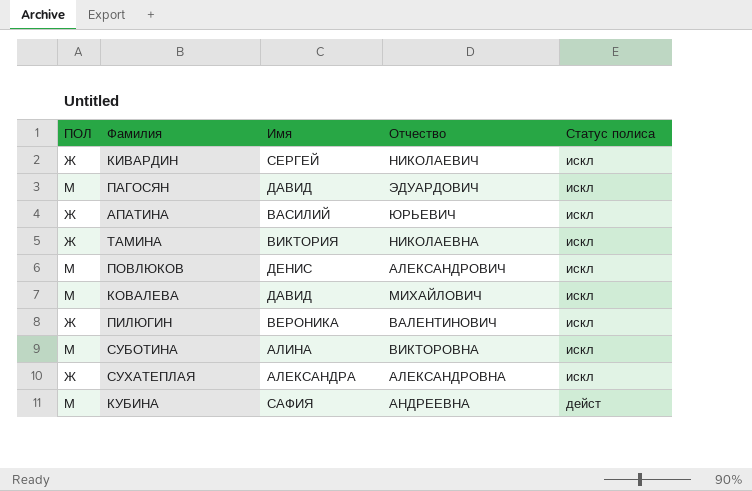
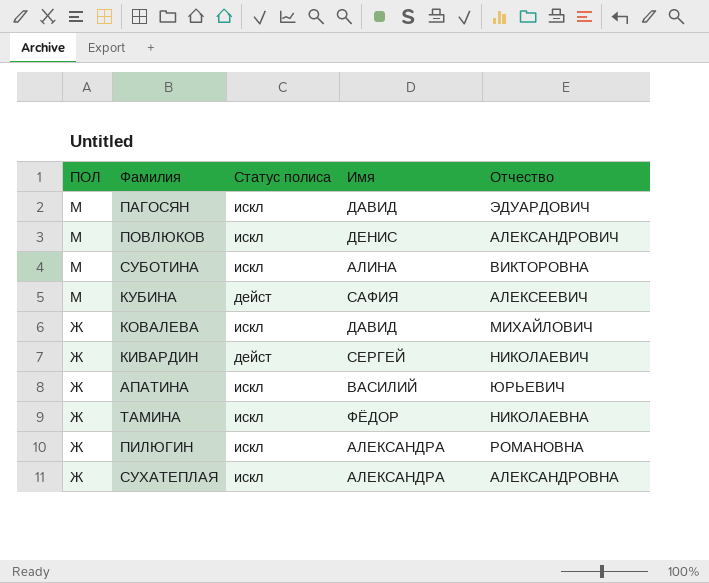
row order: Статус полиса descending -> ПОЛ descending
column Статус полиса | position: 5 -> 3
КУБИНА | Отчество: АНДРЕЕВНА -> АЛЕКСЕЕВИЧ
КОВАЛЕВА | ПОЛ: М -> Ж
КИВАРДИН | Статус полиса: искл -> дейст
ТАМИНА | Имя: ВИКТОРИЯ -> ФЁДОР
ПИЛЮГИН | Имя: ВЕРОНИКА -> АЛЕКСАНДРА
ПИЛЮГИН | Отчество: ВАЛЕНТИНОВИЧ -> РОМАНОВНА

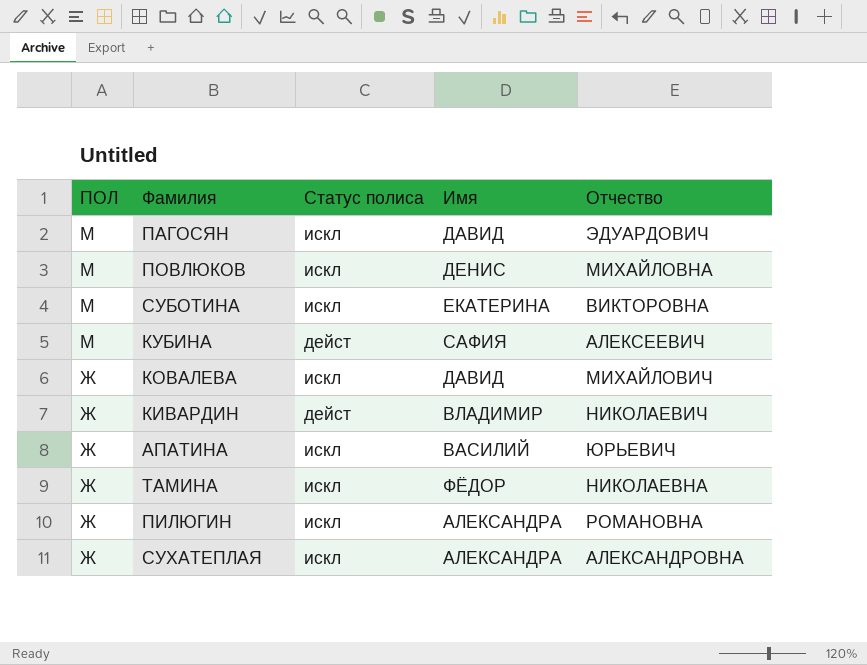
ПОВЛЮКОВ | Отчество: АЛЕКСАНДРОВИЧ -> МИХАЙЛОВНА
СУБОТИНА | Имя: АЛИНА -> ЕКАТЕРИНА
КИВАРДИН | Имя: СЕРГЕЙ -> ВЛАДИМИР

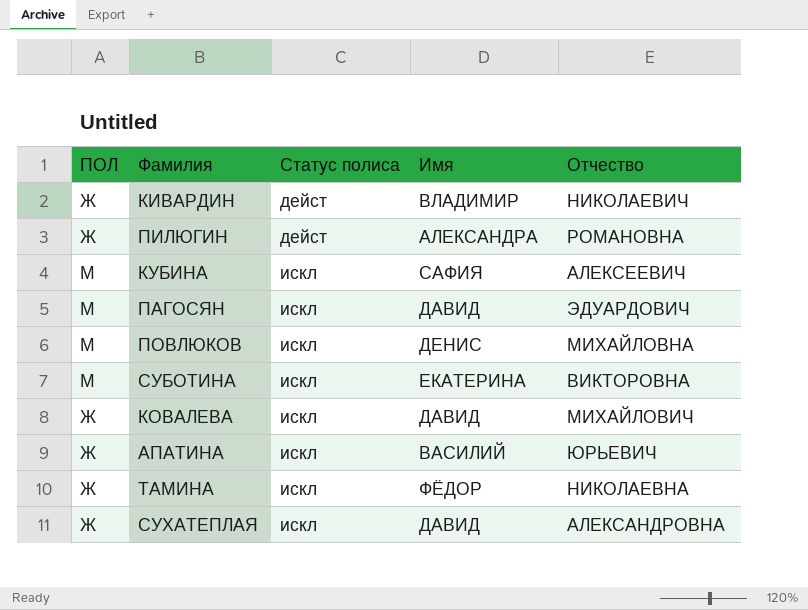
row order: ПОЛ descending -> Статус полиса ascending
ПИЛЮГИН | Статус полиса: искл -> дейст
КУБИНА | Статус полиса: дейст -> искл
СУХАТЕПЛАЯ | Имя: АЛЕКСАНДРА -> ДАВИД

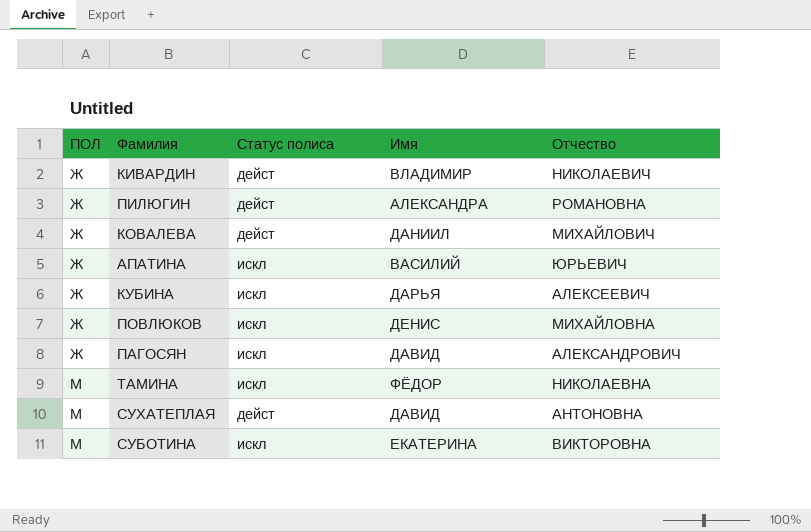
row order: Статус полиса ascending -> ПОЛ ascending
КОВАЛЕВА | Статус полиса: искл -> дейст
КОВАЛЕВА | Имя: ДАВИД -> ДАНИИЛ
КУБИНА | ПОЛ: М -> Ж
КУБИНА | Имя: САФИЯ -> ДАРЬЯ
ПОВЛЮКОВ | ПОЛ: М -> Ж
ПАГОСЯН | ПОЛ: М -> Ж
ПАГОСЯН | Отчество: ЭДУАРДОВИЧ -> АЛЕКСАНДРОВИЧ
ТАМИНА | ПОЛ: Ж -> М
СУХАТЕПЛАЯ | ПОЛ: Ж -> М
СУХАТЕПЛАЯ | Статус полиса: искл -> дейст
СУХАТЕПЛАЯ | Отчество: АЛЕКСАНДРОВНА -> АНТОНОВНА

